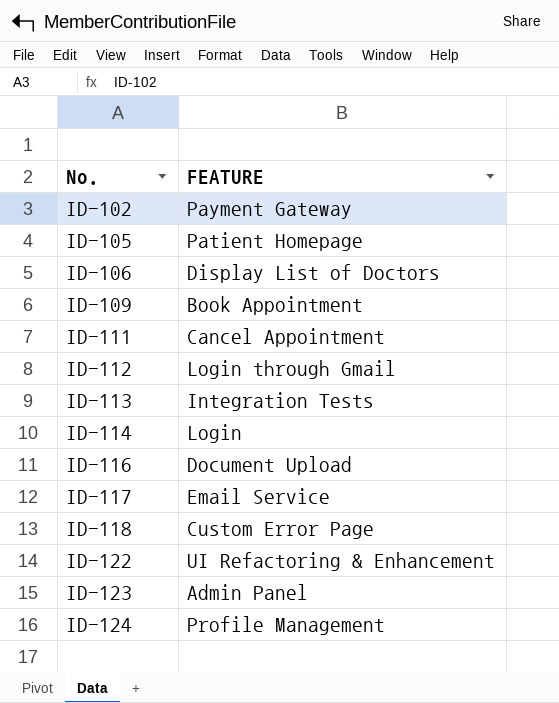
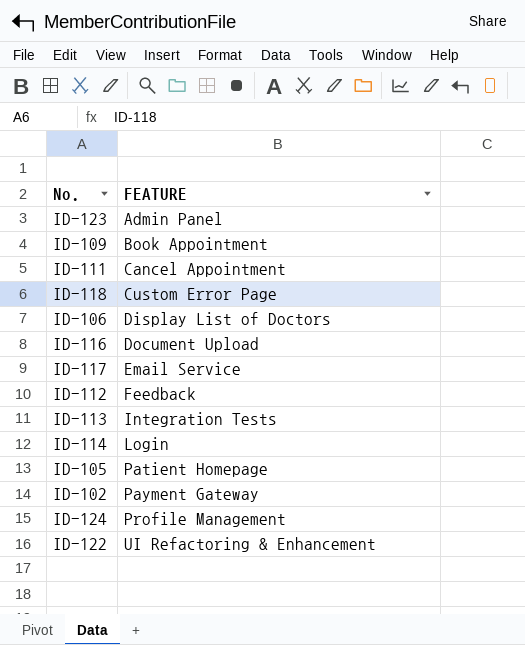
row order: No. ascending -> FEATURE ascending
ID-112 | FEATURE: Login through Gmail -> Feedback

